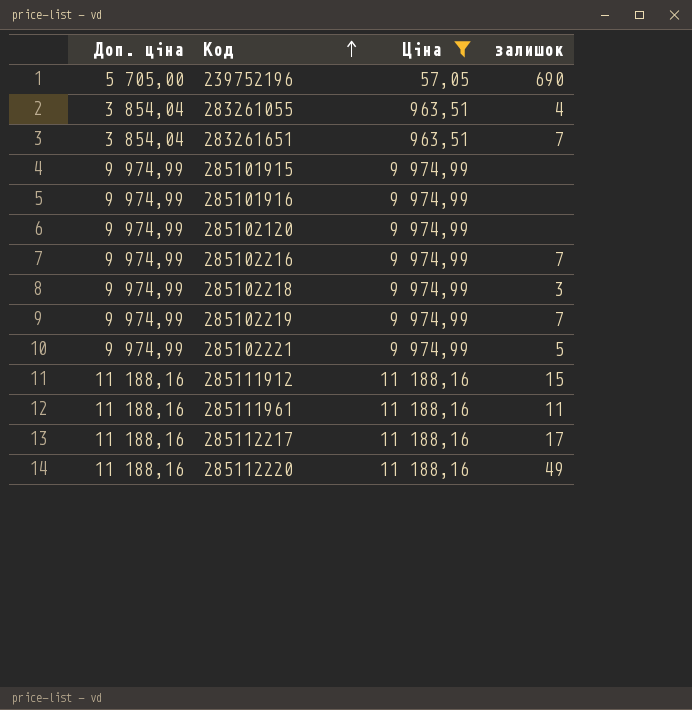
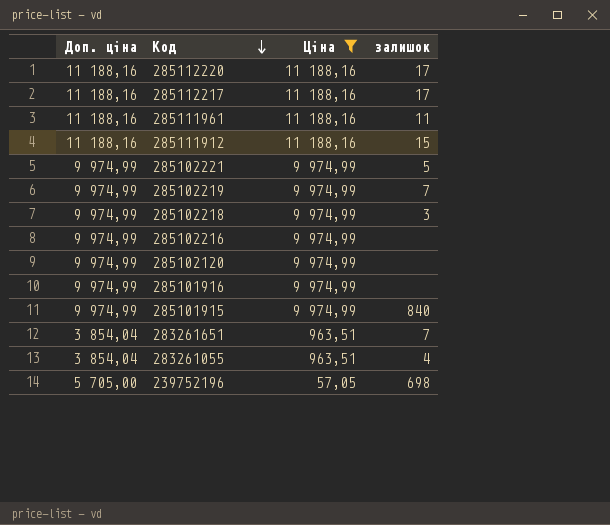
row order: Код ascending -> Код descending
285112220 | залишок: 49 -> 17
285102216 | залишок: 7 -> none
285101915 | залишок: none -> 840
239752196 | залишок: 690 -> 698

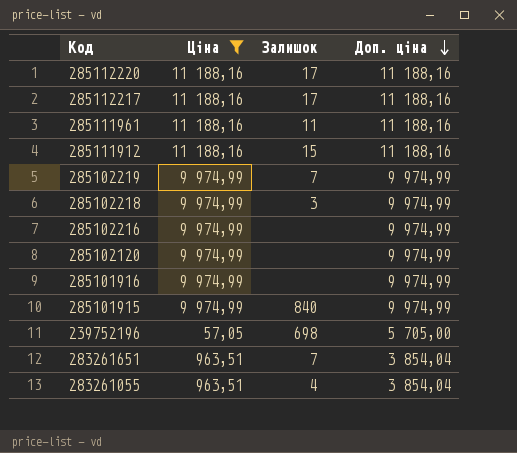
row order: Код descending -> Доп. ціна descending
column name: залишок -> Залишок
column Доп. ціна | position: 1 -> 4
row 285102221: 9 974,99 | 9 974,99 | 5 -> none

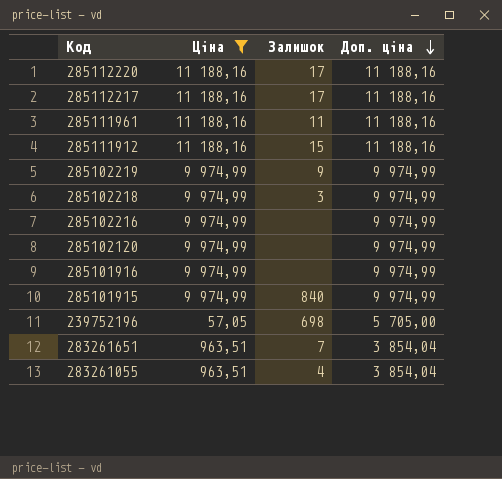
285102219 | Залишок: 7 -> 9

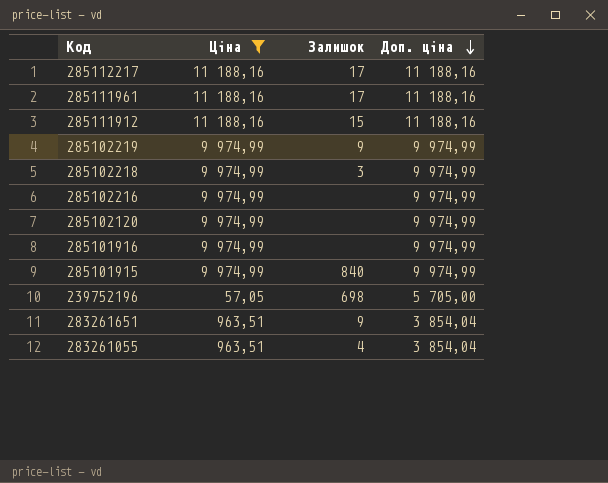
row 285112220: 11 188,16 | 17 | 11 188,16 -> none
285111961 | Залишок: 11 -> 17
283261651 | Залишок: 7 -> 9

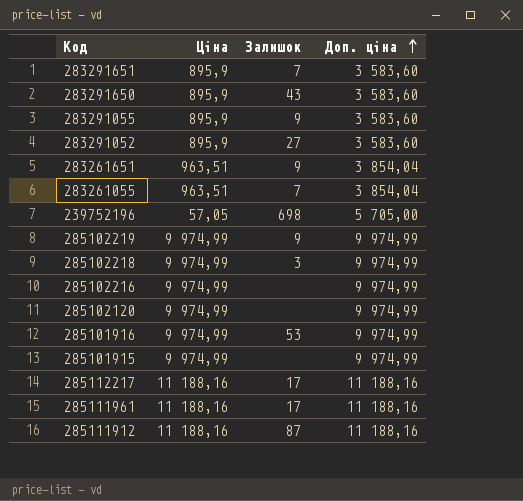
filter: Ціна != 895,9 -> none
row order: Доп. ціна descending -> Доп. ціна ascending
283261055 | Залишок: 4 -> 7
285101916 | Залишок: none -> 53
285101915 | Залишок: 840 -> none
285111912 | Залишок: 15 -> 87

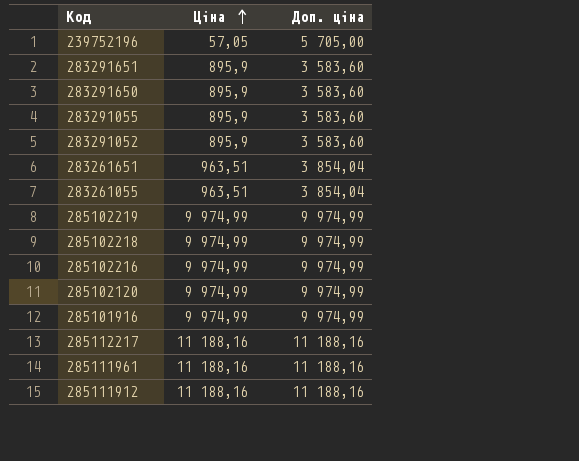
row order: Доп. ціна ascending -> Ціна ascending
column Залишок | position: 3 -> none
row 285101915: 9 974,99 | none | 9 974,99 -> none

